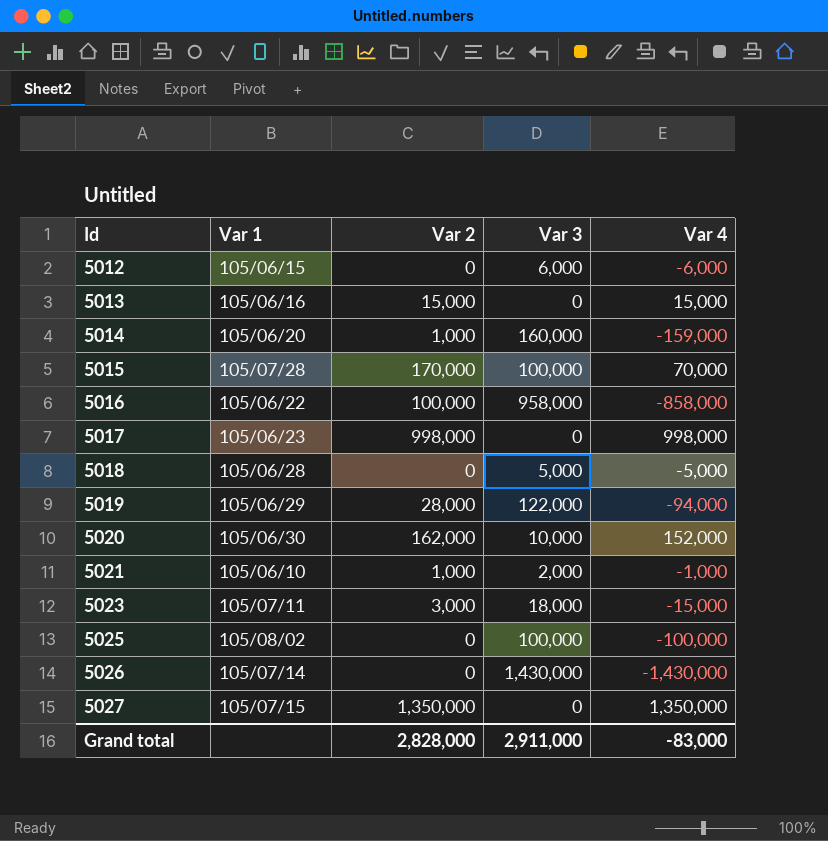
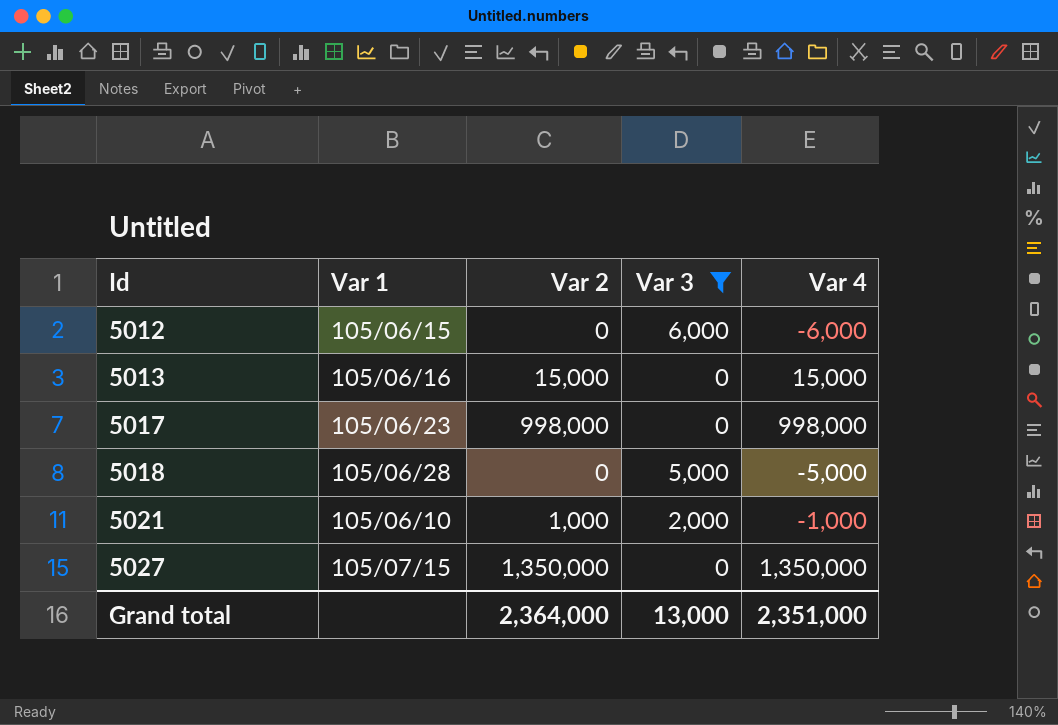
filter: none -> Var 3 <= 6,000
Grand total | Var 2: 2,828,000 -> 2,364,000
Grand total | Var 3: 2,911,000 -> 13,000
Grand total | Var 4: -83,000 -> 2,351,000

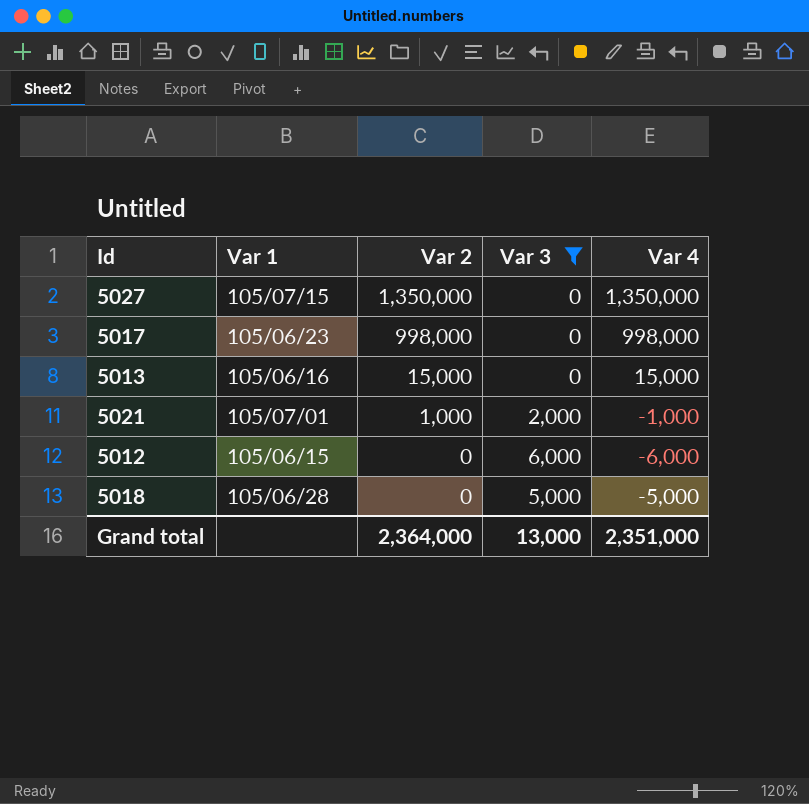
row order: Id ascending -> Var 2 descending
5021 | Var 1: 105/06/10 -> 105/07/01

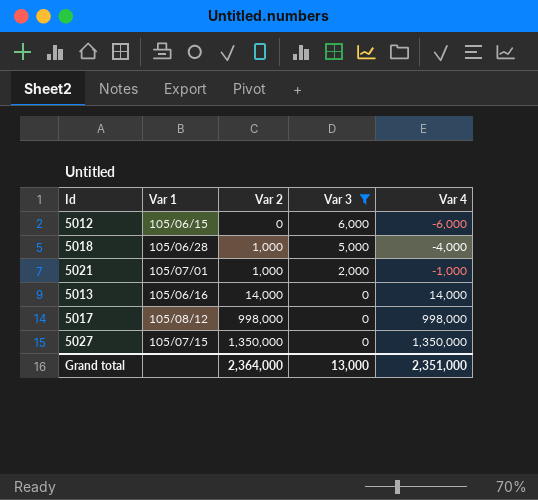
row order: Var 2 descending -> Var 2 ascending
5018 | Var 2: 0 -> 1,000
5018 | Var 4: -5,000 -> -4,000
5013 | Var 2: 15,000 -> 14,000
5013 | Var 4: 15,000 -> 14,000
5017 | Var 1: 105/06/23 -> 105/08/12

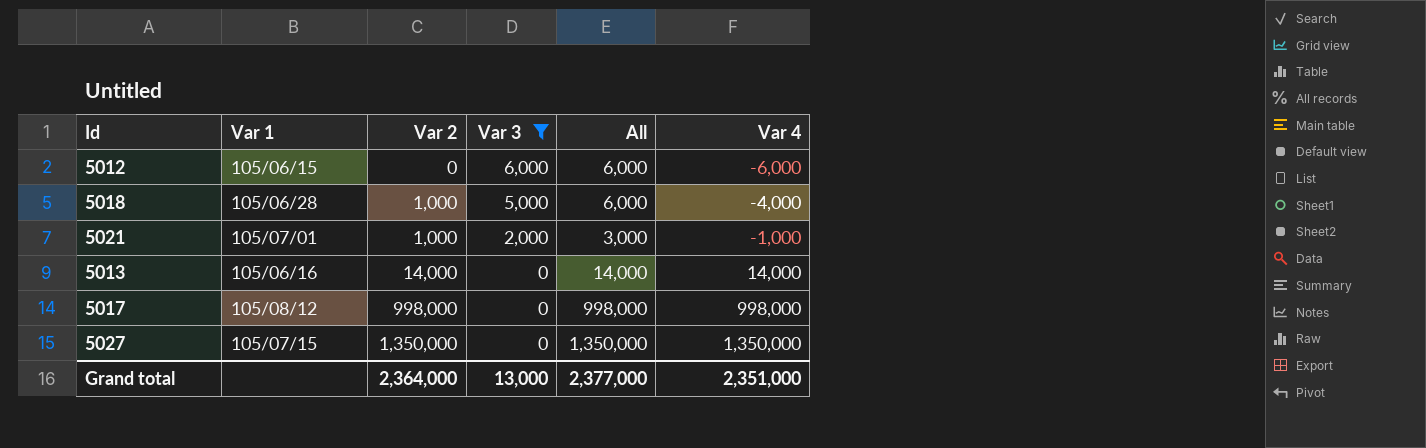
column All | formula: none -> [Var 2] + [Var 3]

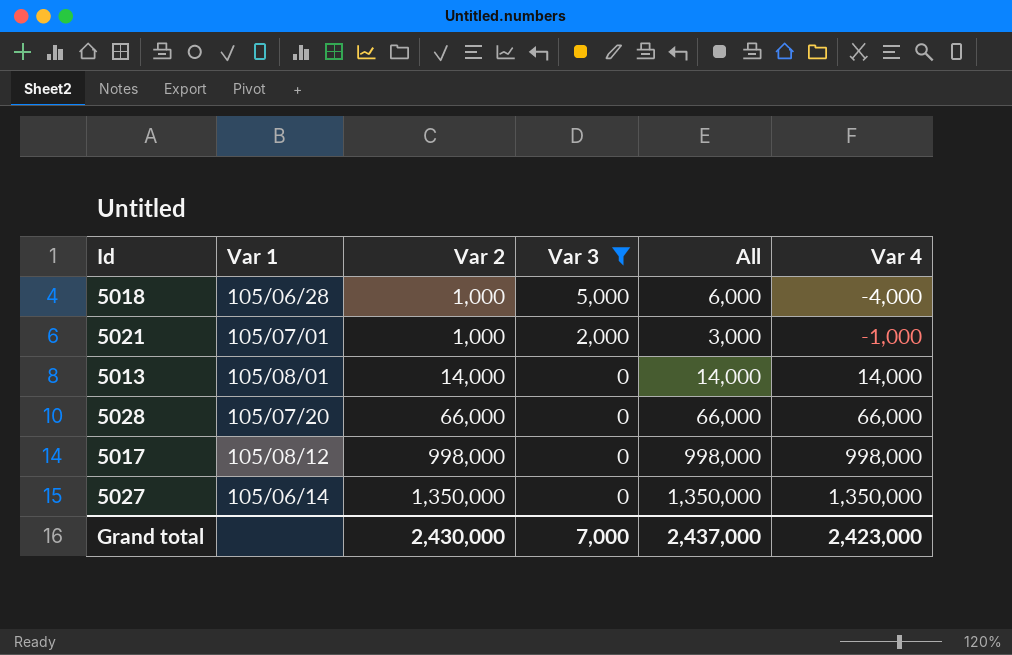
row 5012: 105/06/15 | 0 | 6,000 | 6,000 | -6,000 -> none
5013 | Var 1: 105/06/16 -> 105/08/01
row 5028: none -> 105/07/20 | 66,000 | 0 | 66,000 | 66,000
5027 | Var 1: 105/07/15 -> 105/06/14
Grand total | Var 2: 2,364,000 -> 2,430,000
Grand total | Var 3: 13,000 -> 7,000
Grand total | All: 2,377,000 -> 2,437,000
Grand total | Var 4: 2,351,000 -> 2,423,000

